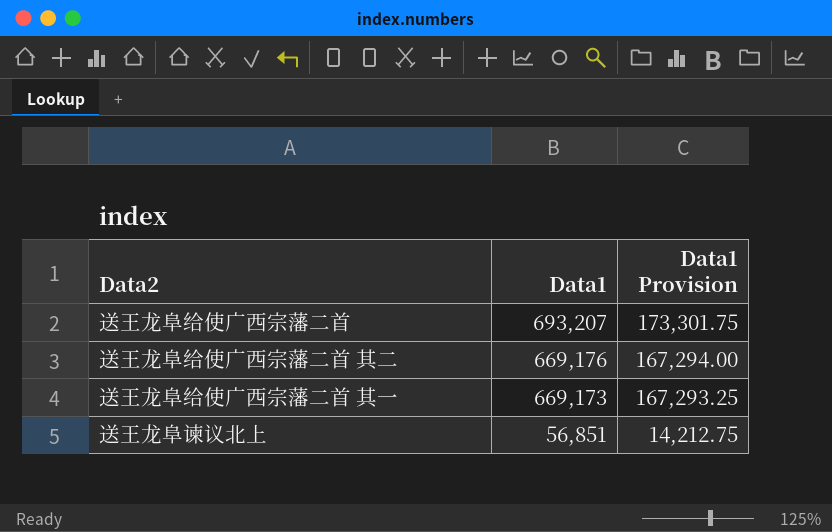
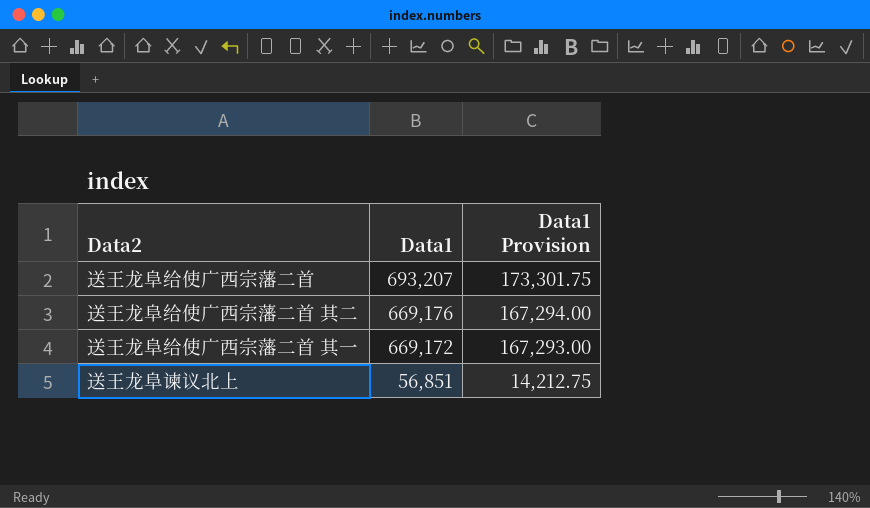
送王龙阜给使广西宗藩二首 其一 | Data1: 669,173 -> 669,172
送王龙阜给使广西宗藩二首 其一 | Data1 Provision: 167,293.25 -> 167,293.00

